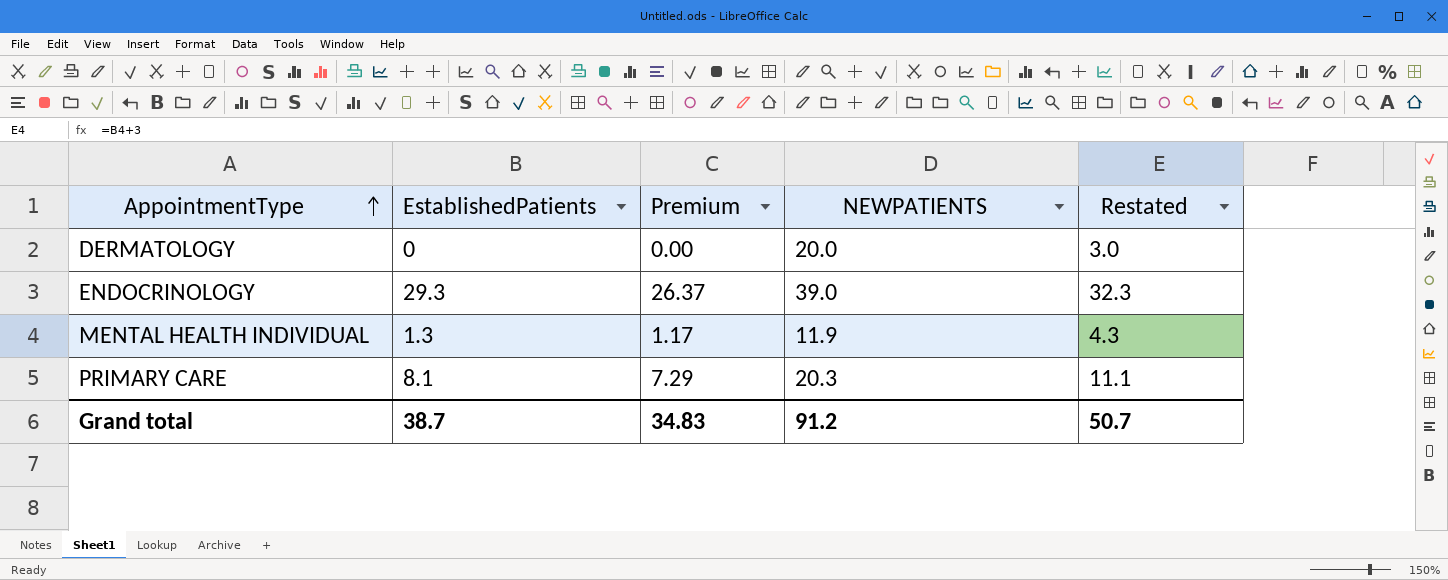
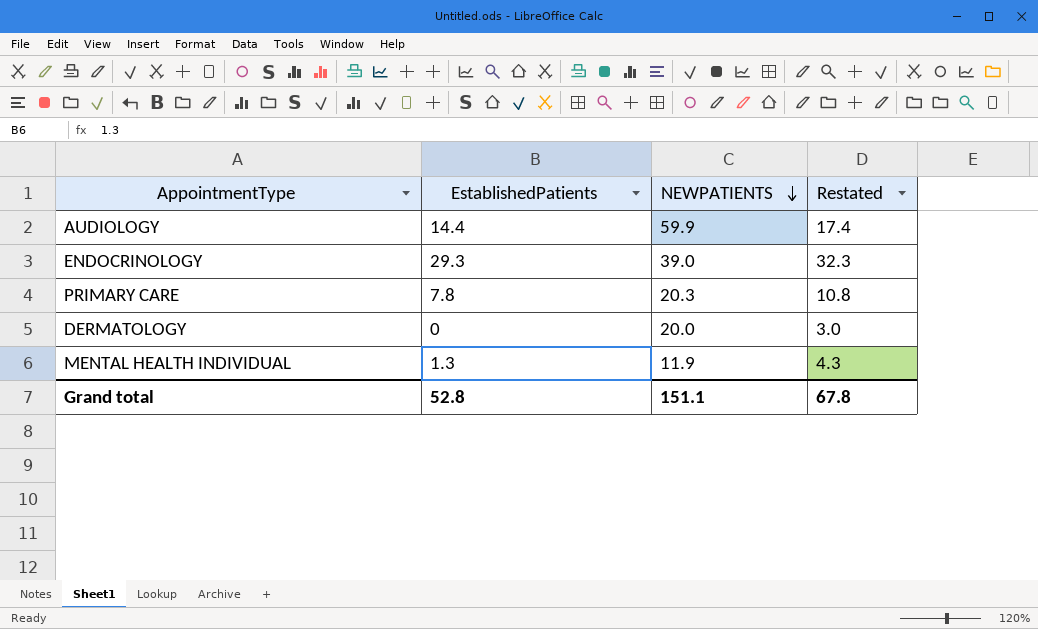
row order: AppointmentType ascending -> NEWPATIENTS descending
column Premium | formula: [EstablishedPatients] * 0.9 -> none
row AUDIOLOGY: none -> 14.4 | 59.9 | 17.4
PRIMARY CARE | EstablishedPatients: 8.1 -> 7.8
PRIMARY CARE | Restated: 11.1 -> 10.8
Grand total | EstablishedPatients: 38.7 -> 52.8
Grand total | NEWPATIENTS: 91.2 -> 151.1
Grand total | Restated: 50.7 -> 67.8

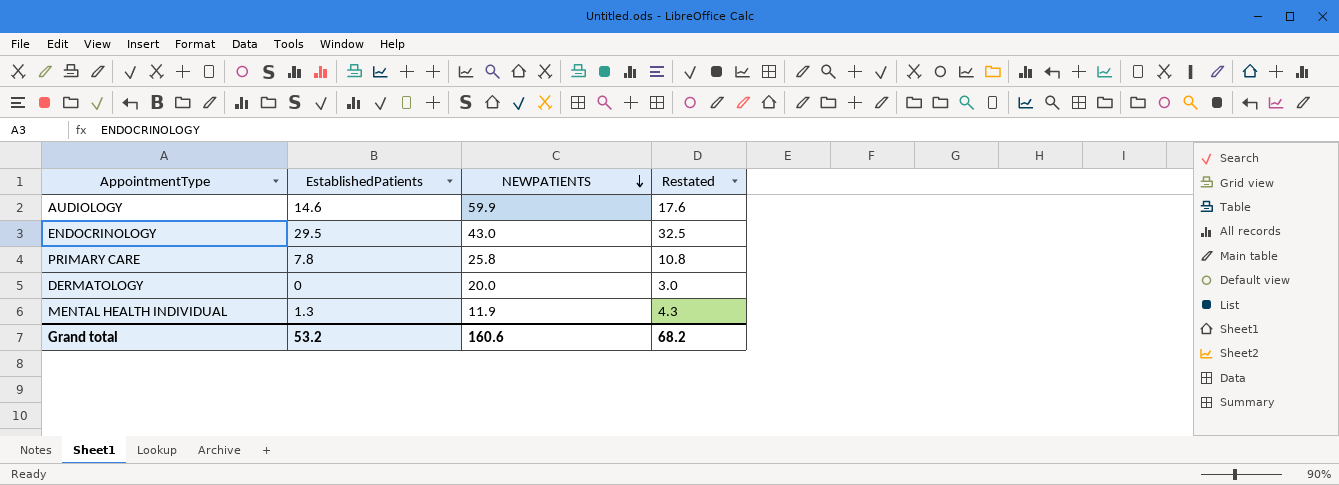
AUDIOLOGY | EstablishedPatients: 14.4 -> 14.6
AUDIOLOGY | Restated: 17.4 -> 17.6
ENDOCRINOLOGY | EstablishedPatients: 29.3 -> 29.5
ENDOCRINOLOGY | NEWPATIENTS: 39.0 -> 43.0
ENDOCRINOLOGY | Restated: 32.3 -> 32.5
PRIMARY CARE | NEWPATIENTS: 20.3 -> 25.8
Grand total | EstablishedPatients: 52.8 -> 53.2
Grand total | NEWPATIENTS: 151.1 -> 160.6
Grand total | Restated: 67.8 -> 68.2

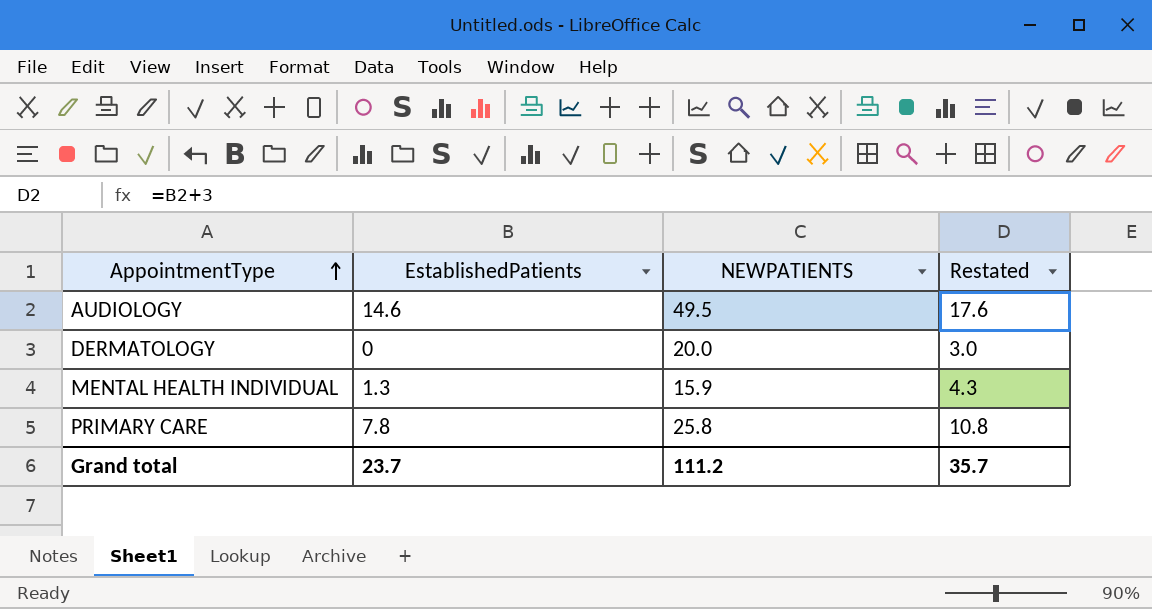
row order: NEWPATIENTS descending -> AppointmentType ascending
row ENDOCRINOLOGY: 29.5 | 43.0 | 32.5 -> none
AUDIOLOGY | NEWPATIENTS: 59.9 -> 49.5
MENTAL HEALTH INDIVIDUAL | NEWPATIENTS: 11.9 -> 15.9
Grand total | EstablishedPatients: 53.2 -> 23.7
Grand total | NEWPATIENTS: 160.6 -> 111.2
Grand total | Restated: 68.2 -> 35.7

